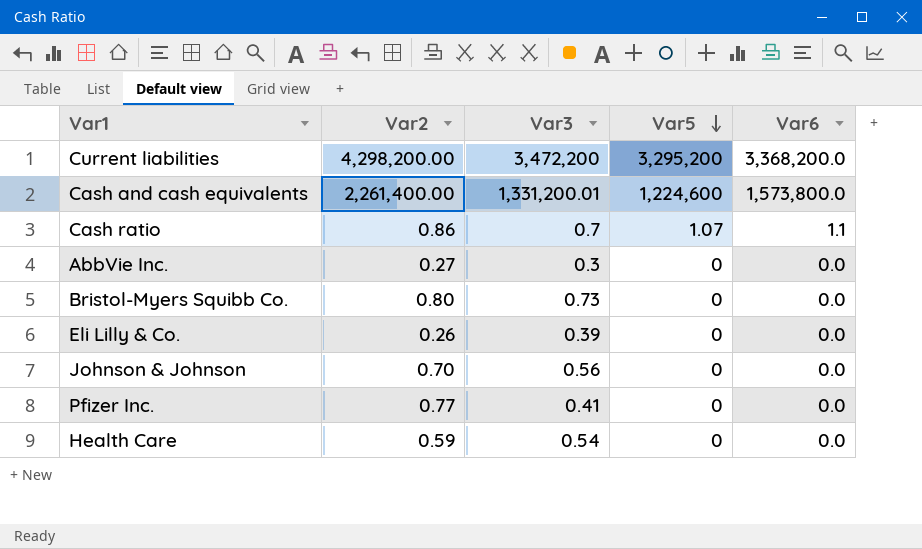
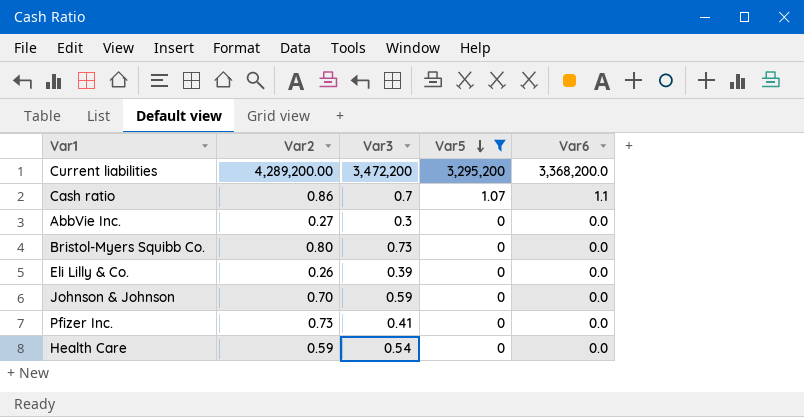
filter: none -> Var5 != 1,224,600
Current liabilities | Var2: 4,298,200.00 -> 4,289,200.00
Johnson & Johnson | Var3: 0.56 -> 0.59
Pfizer Inc. | Var2: 0.77 -> 0.73

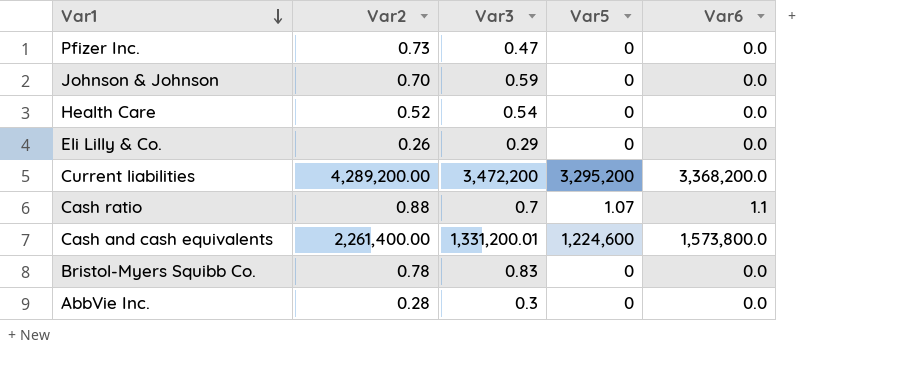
filter: Var5 != 1,224,600 -> none
row order: Var5 descending -> Var1 descending
Pfizer Inc. | Var3: 0.41 -> 0.47
Health Care | Var2: 0.59 -> 0.52
Eli Lilly & Co. | Var3: 0.39 -> 0.29
Cash ratio | Var2: 0.86 -> 0.88
Bristol-Myers Squibb Co. | Var2: 0.80 -> 0.78
Bristol-Myers Squibb Co. | Var3: 0.73 -> 0.83
AbbVie Inc. | Var2: 0.27 -> 0.28

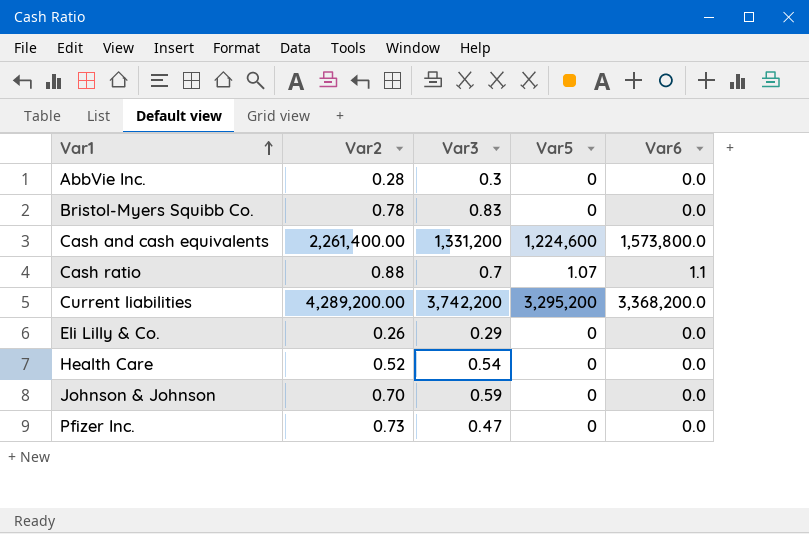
row order: Var1 descending -> Var1 ascending
Cash and cash equivalents | Var3: 1,331,200.01 -> 1,331,200
Current liabilities | Var3: 3,472,200 -> 3,742,200

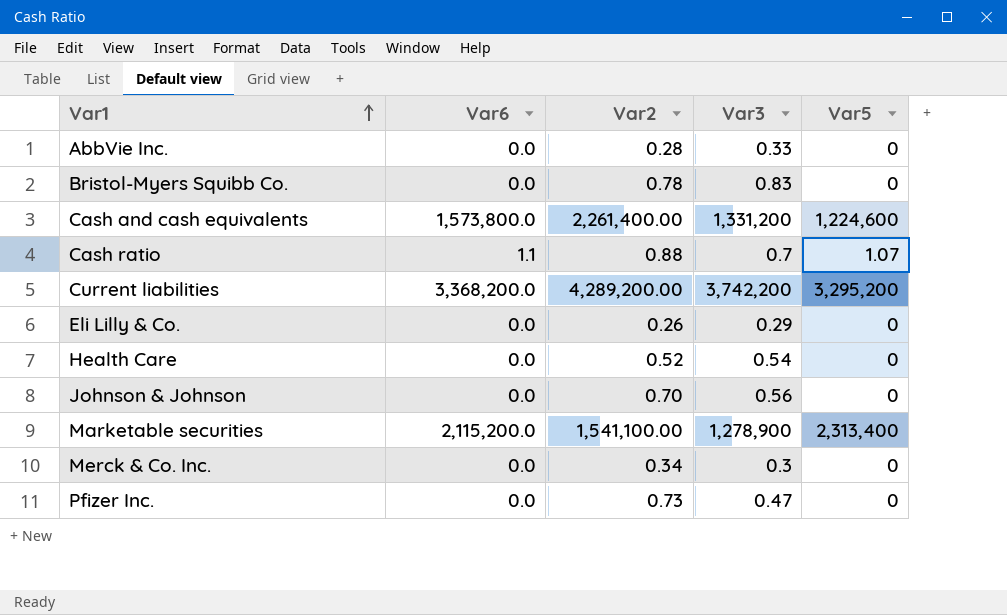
column Var6 | position: 5 -> 2
AbbVie Inc. | Var3: 0.3 -> 0.33
Johnson & Johnson | Var3: 0.59 -> 0.56
row Marketable securities: none -> 2,115,200.0 | 1,541,100.00 | 1,278,900 | 2,313,400
row Merck & Co. Inc.: none -> 0.0 | 0.34 | 0.3 | 0

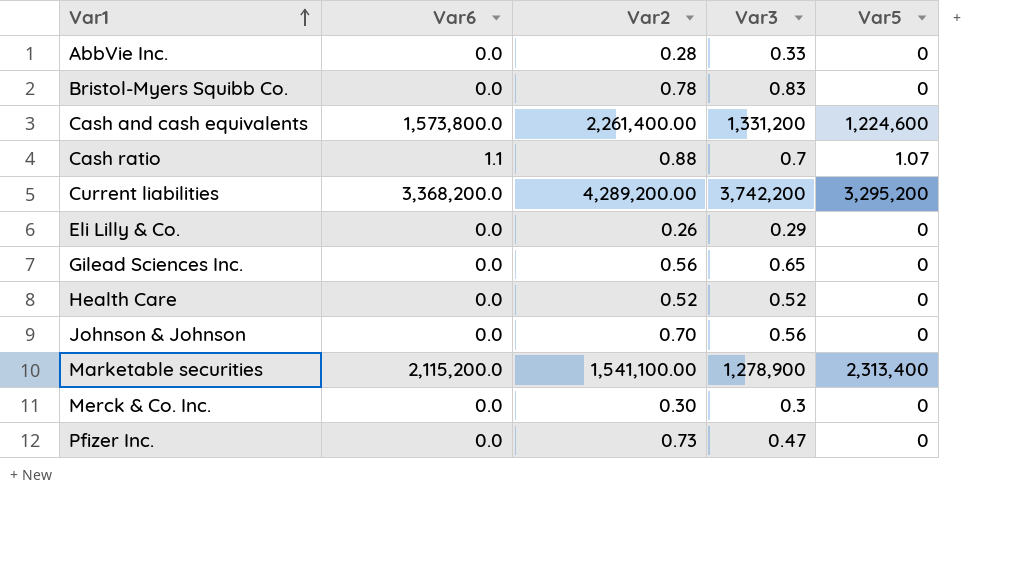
row Gilead Sciences Inc.: none -> 0.0 | 0.56 | 0.65 | 0
Health Care | Var3: 0.54 -> 0.52
Merck & Co. Inc. | Var2: 0.34 -> 0.30

